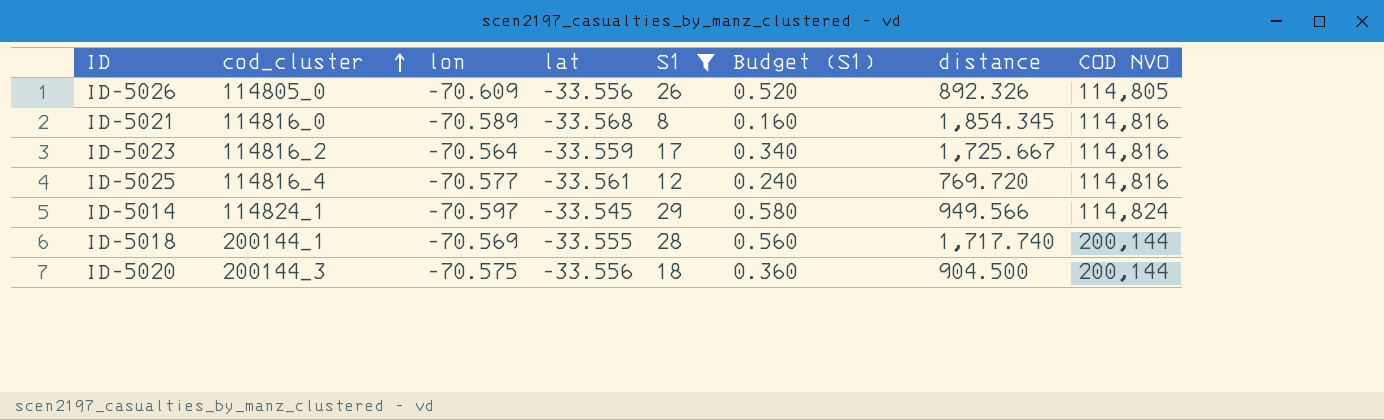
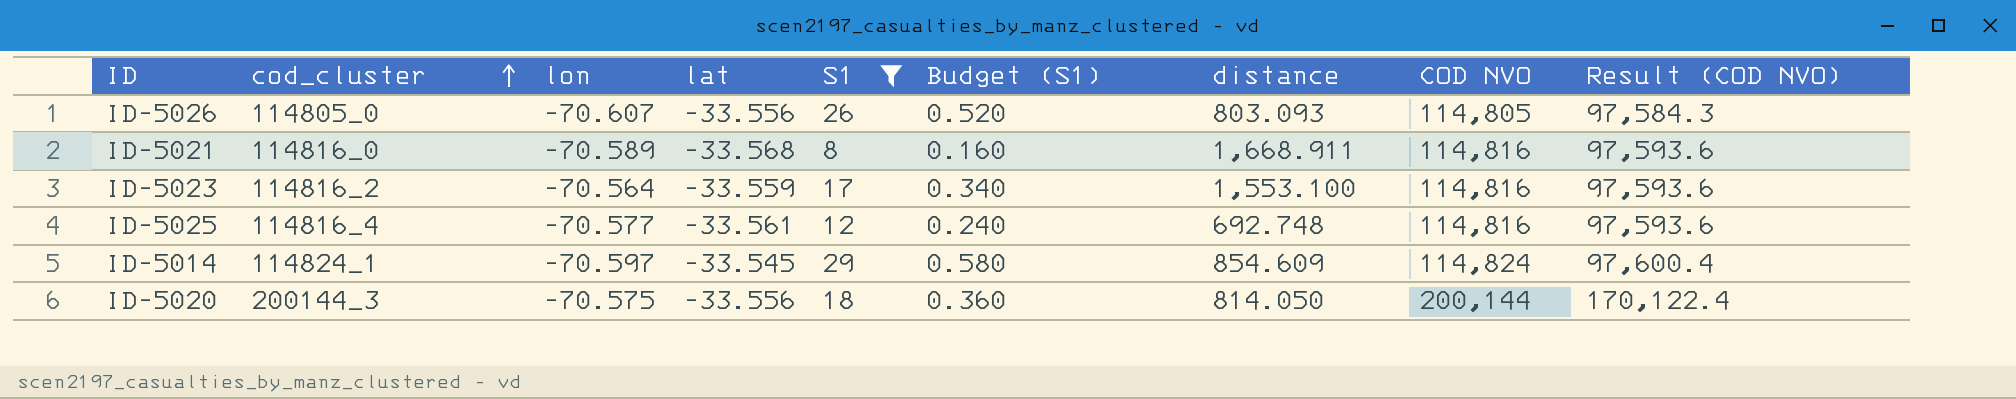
column Result (COD NVO) | formula: none -> [COD NVO] * 0.85
row ID-5018: 200144_1 | -70.569 | -33.555 | 28 | 0.560 | 1,717.740 | 200,144 -> none
ID-5026 | lon: -70.609 -> -70.607
ID-5026 | distance: 892.326 -> 803.093
ID-5021 | distance: 1,854.345 -> 1,668.911
ID-5023 | distance: 1,725.667 -> 1,553.100
ID-5025 | distance: 769.720 -> 692.748
ID-5014 | distance: 949.566 -> 854.609
ID-5020 | distance: 904.500 -> 814.050

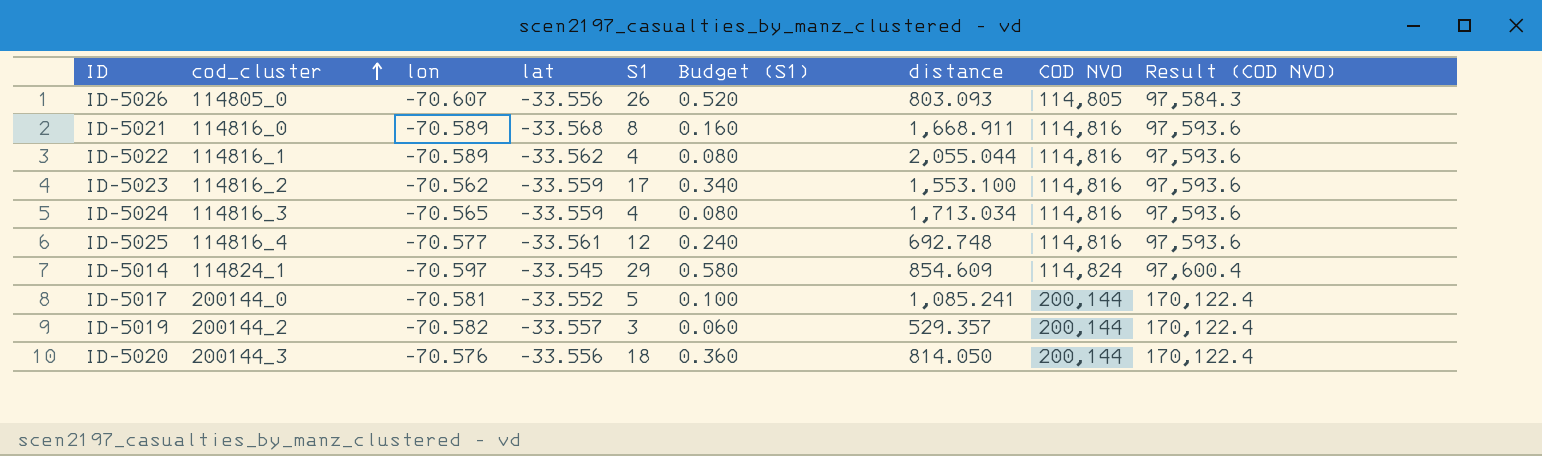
filter: S1 >= 8 -> none
ID-5023 | lon: -70.564 -> -70.562
ID-5020 | lon: -70.575 -> -70.576

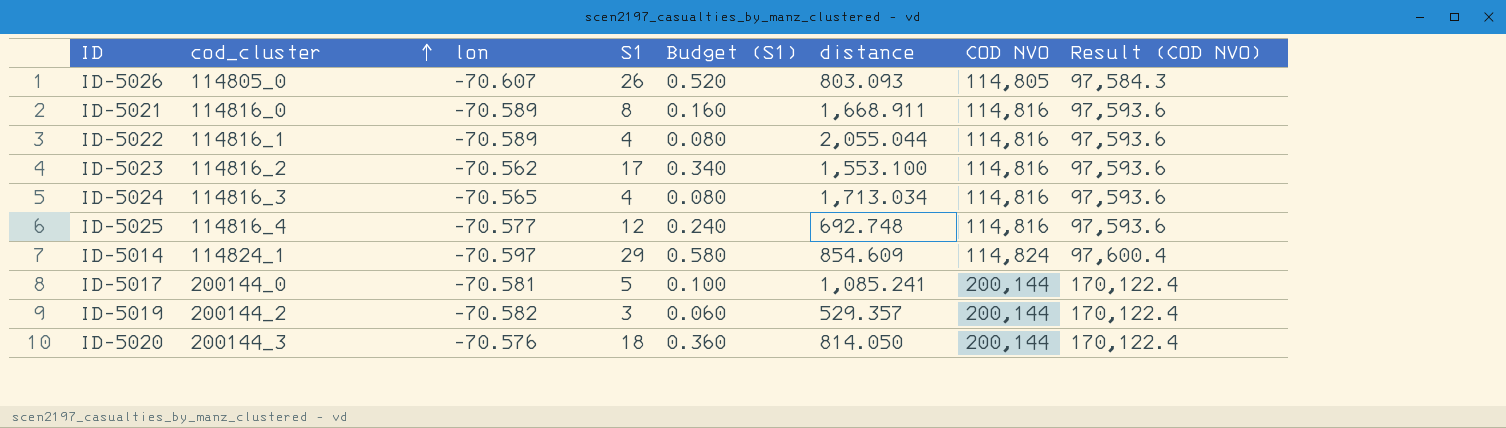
column lat | position: 4 -> none

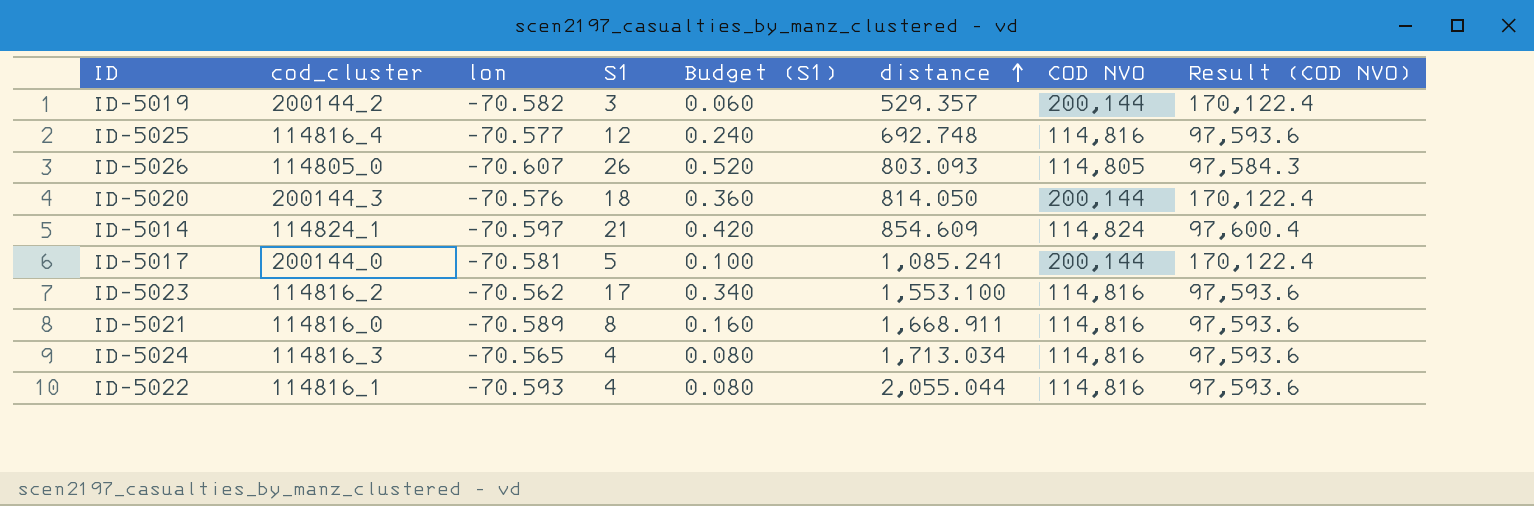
row order: cod_cluster ascending -> distance ascending
ID-5014 | S1: 29 -> 21
ID-5014 | Budget (S1): 0.580 -> 0.420
ID-5022 | lon: -70.589 -> -70.593

